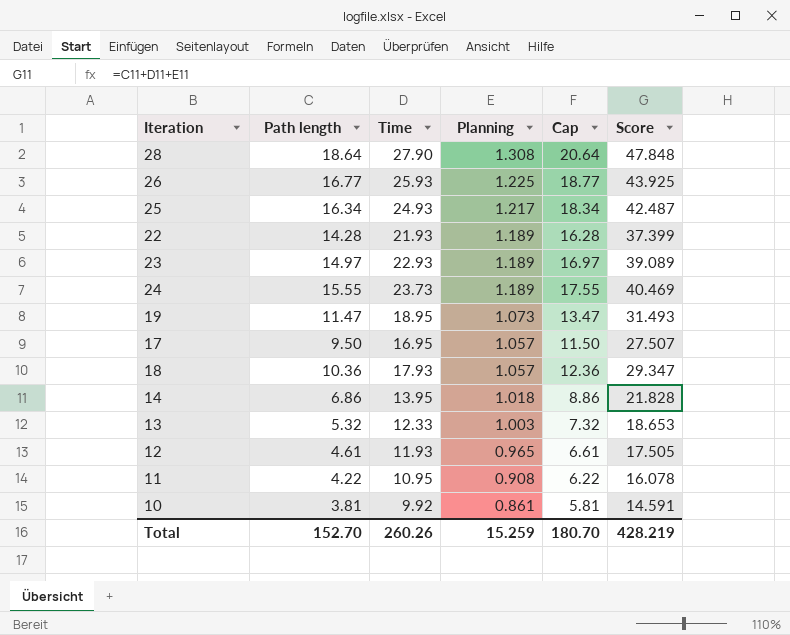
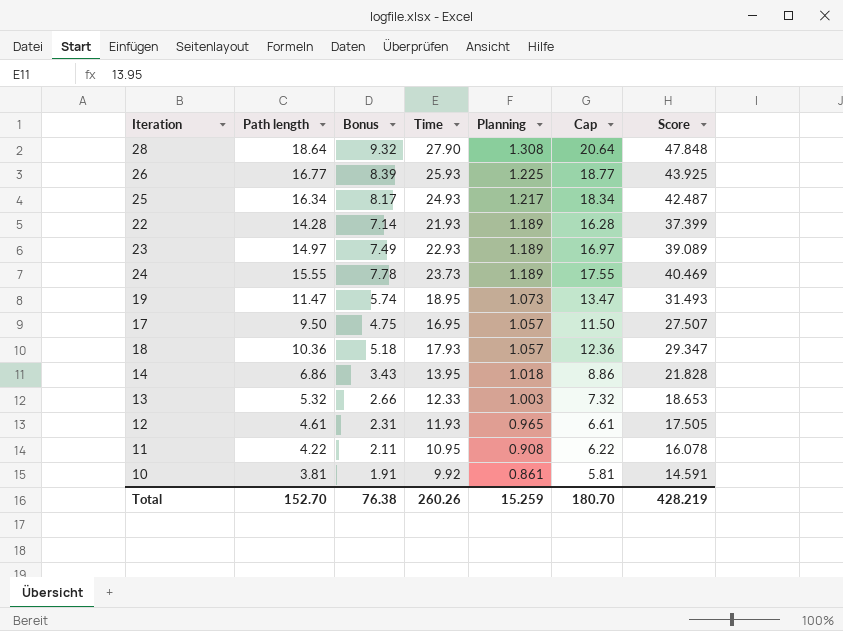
column Bonus | formula: none -> [Path length] * 0.5

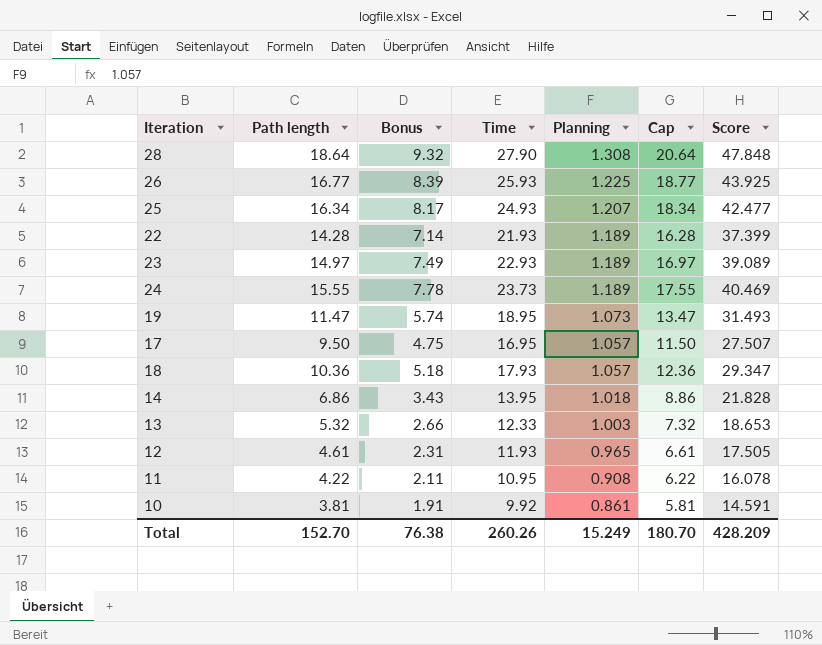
25 | Planning: 1.217 -> 1.207
25 | Score: 42.487 -> 42.477
Total | Planning: 15.259 -> 15.249
Total | Score: 428.219 -> 428.209

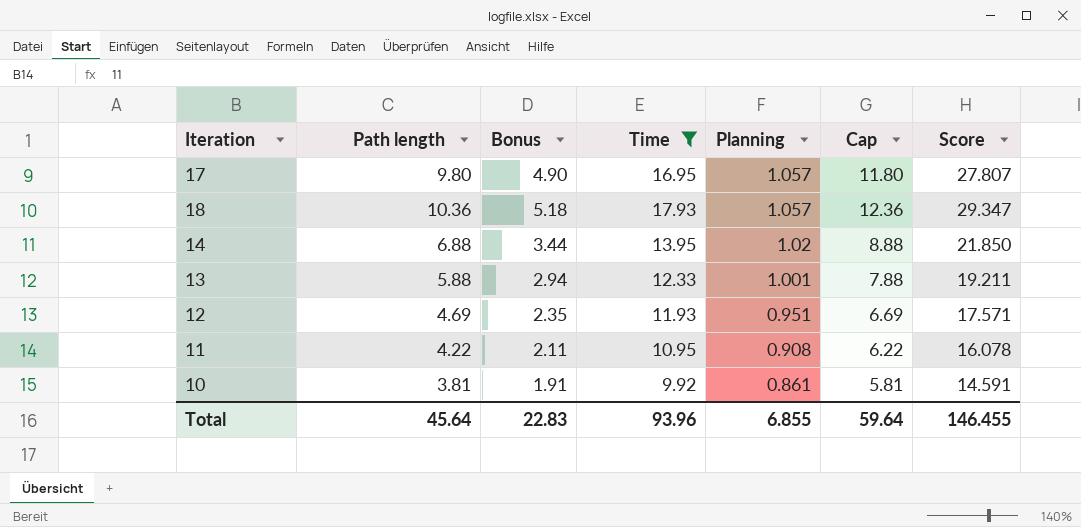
filter: none -> Time <= 17.93
17 | Path length: 9.50 -> 9.80
17 | Bonus: 4.75 -> 4.90
17 | Cap: 11.50 -> 11.80
17 | Score: 27.507 -> 27.807
14 | Path length: 6.86 -> 6.88
14 | Bonus: 3.43 -> 3.44
14 | Planning: 1.018 -> 1.02
14 | Cap: 8.86 -> 8.88
14 | Score: 21.828 -> 21.850
13 | Path length: 5.32 -> 5.88
13 | Bonus: 2.66 -> 2.94
13 | Planning: 1.003 -> 1.001
13 | Cap: 7.32 -> 7.88
13 | Score: 18.653 -> 19.211
12 | Path length: 4.61 -> 4.69
12 | Bonus: 2.31 -> 2.35
12 | Planning: 0.965 -> 0.951
12 | Cap: 6.61 -> 6.69
12 | Score: 17.505 -> 17.571
Total | Path length: 152.70 -> 45.64
Total | Bonus: 76.38 -> 22.83
Total | Time: 260.26 -> 93.96
Total | Planning: 15.249 -> 6.855
Total | Cap: 180.70 -> 59.64
Total | Score: 428.209 -> 146.455

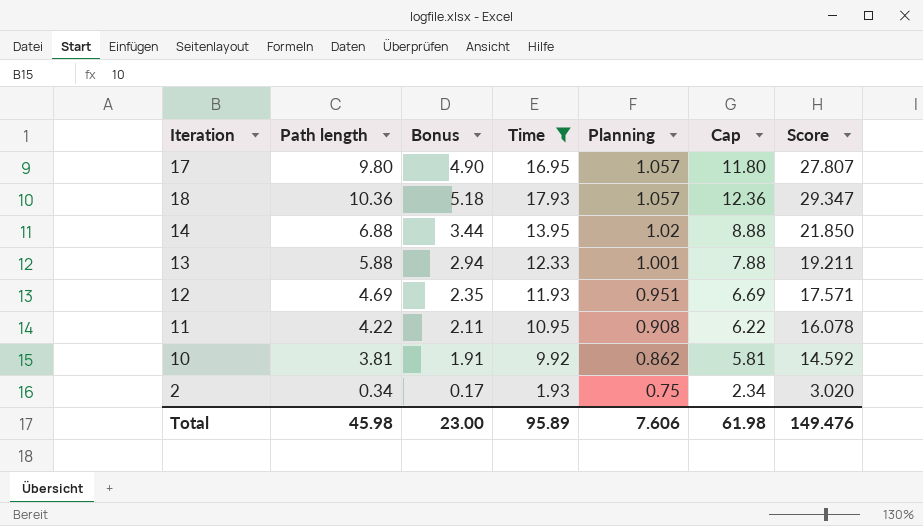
10 | Planning: 0.861 -> 0.862
10 | Score: 14.591 -> 14.592
row 2: none -> 0.34 | 0.17 | 1.93 | 0.75 | 2.34 | 3.020
Total | Path length: 45.64 -> 45.98
Total | Bonus: 22.83 -> 23.00
Total | Time: 93.96 -> 95.89
Total | Planning: 6.855 -> 7.606
Total | Cap: 59.64 -> 61.98
Total | Score: 146.455 -> 149.476

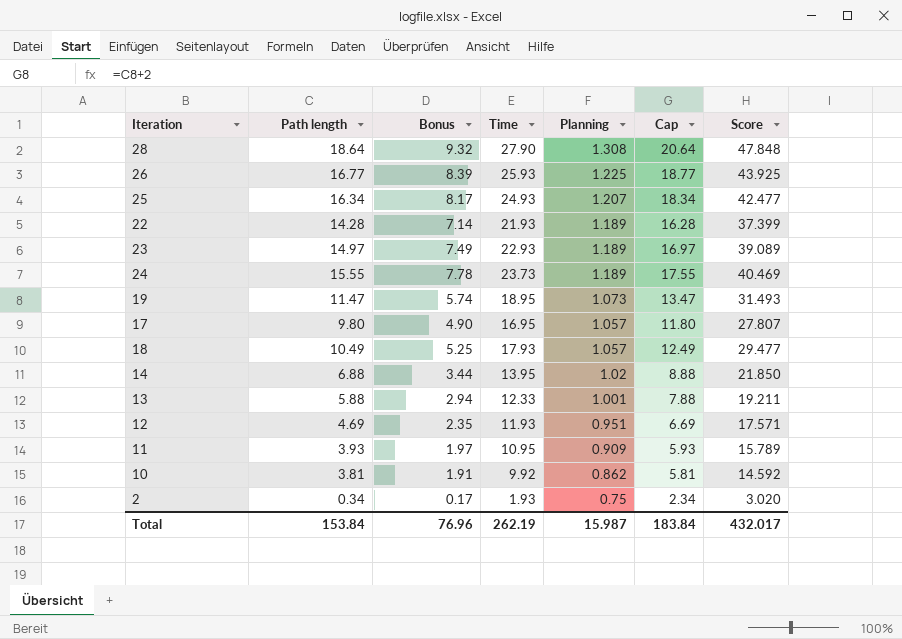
filter: Time <= 17.93 -> none
18 | Path length: 10.36 -> 10.49
18 | Bonus: 5.18 -> 5.25
18 | Cap: 12.36 -> 12.49
18 | Score: 29.347 -> 29.477
11 | Path length: 4.22 -> 3.93
11 | Bonus: 2.11 -> 1.97
11 | Planning: 0.908 -> 0.909
11 | Cap: 6.22 -> 5.93
11 | Score: 16.078 -> 15.789
Total | Path length: 45.98 -> 153.84
Total | Bonus: 23.00 -> 76.96
Total | Time: 95.89 -> 262.19
Total | Planning: 7.606 -> 15.987
Total | Cap: 61.98 -> 183.84
Total | Score: 149.476 -> 432.017

